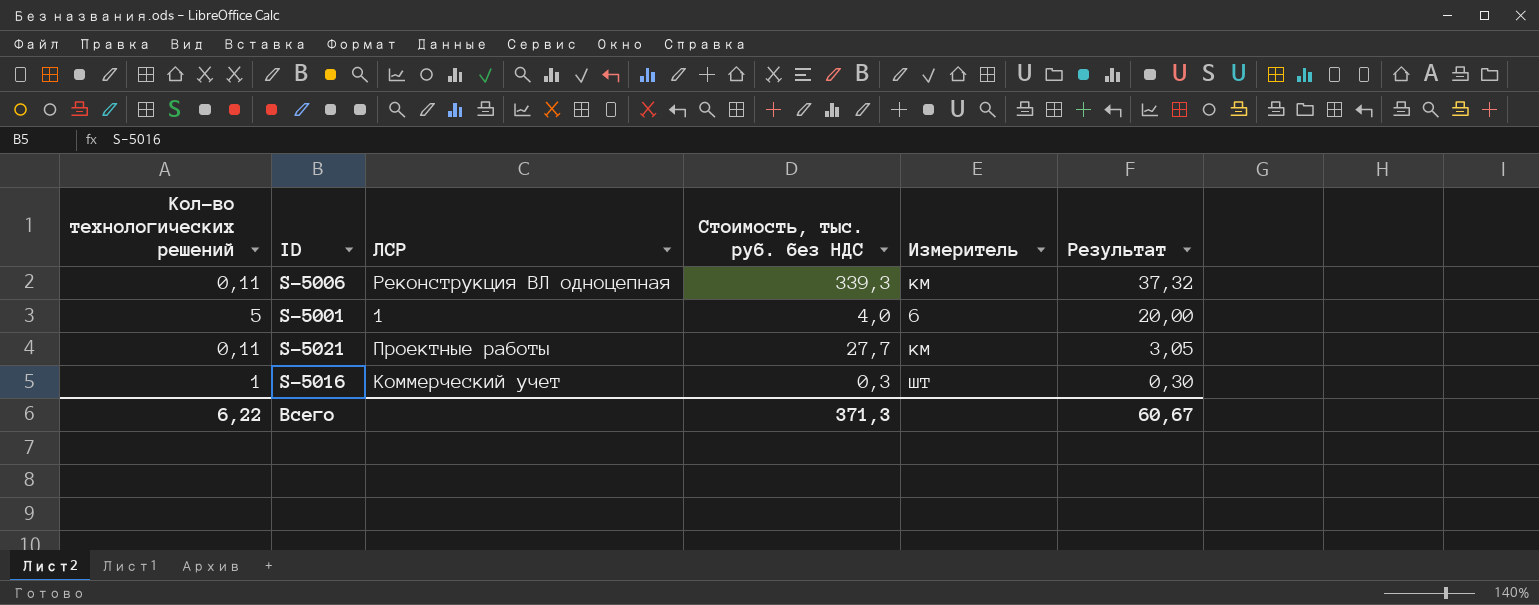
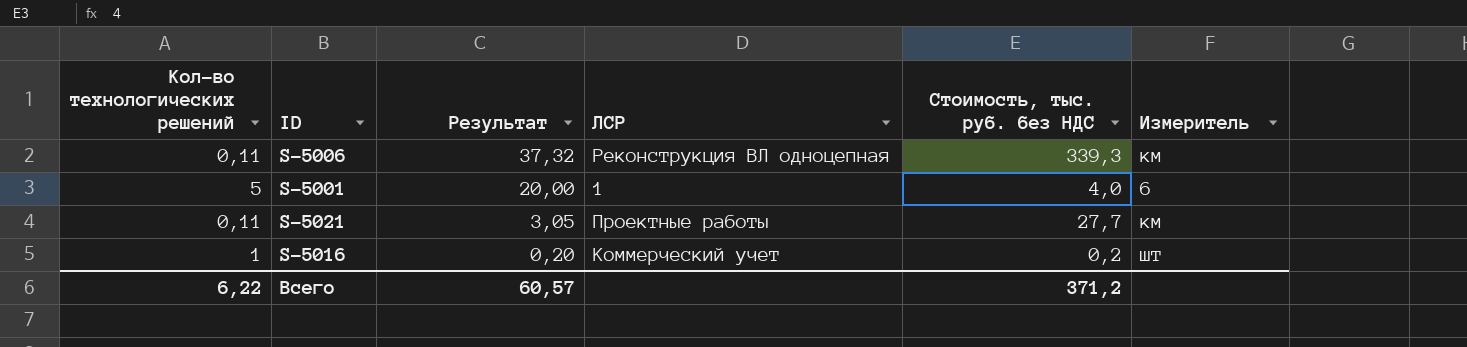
column Результат | position: 6 -> 3
S-5016 | Результат: 0,30 -> 0,20
S-5016 | Стоимость, тыс. руб. без НДС: 0,3 -> 0,2
Всего | Результат: 60,67 -> 60,57
Всего | Стоимость, тыс. руб. без НДС: 371,3 -> 371,2

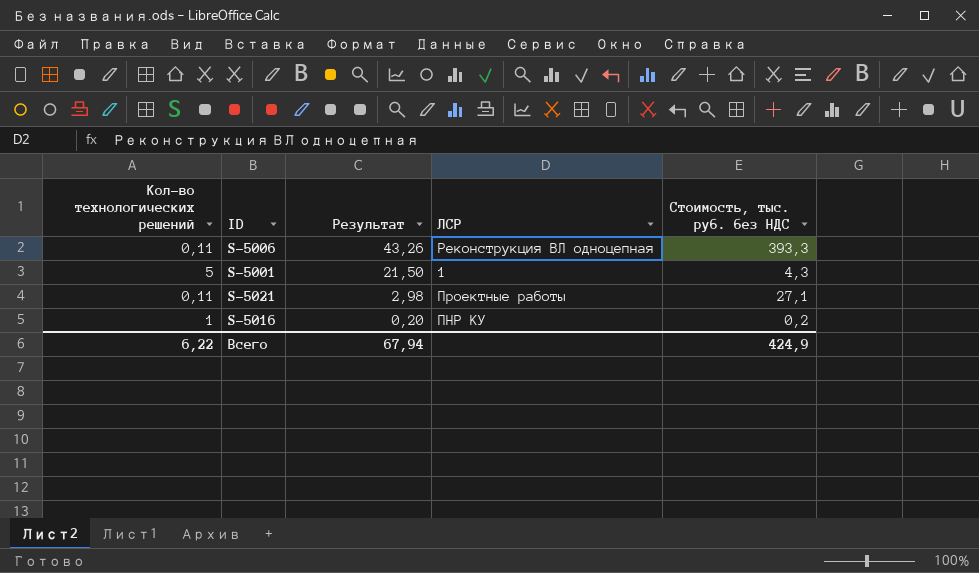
column Измеритель | position: 6 -> none
S-5006 | Результат: 37,32 -> 43,26
S-5006 | Стоимость, тыс. руб. без НДС: 339,3 -> 393,3
S-5001 | Результат: 20,00 -> 21,50
S-5001 | Стоимость, тыс. руб. без НДС: 4,0 -> 4,3
S-5021 | Результат: 3,05 -> 2,98
S-5021 | Стоимость, тыс. руб. без НДС: 27,7 -> 27,1
S-5016 | ЛСР: Коммерческий учет -> ПНР КУ
Всего | Результат: 60,57 -> 67,94
Всего | Стоимость, тыс. руб. без НДС: 371,2 -> 424,9

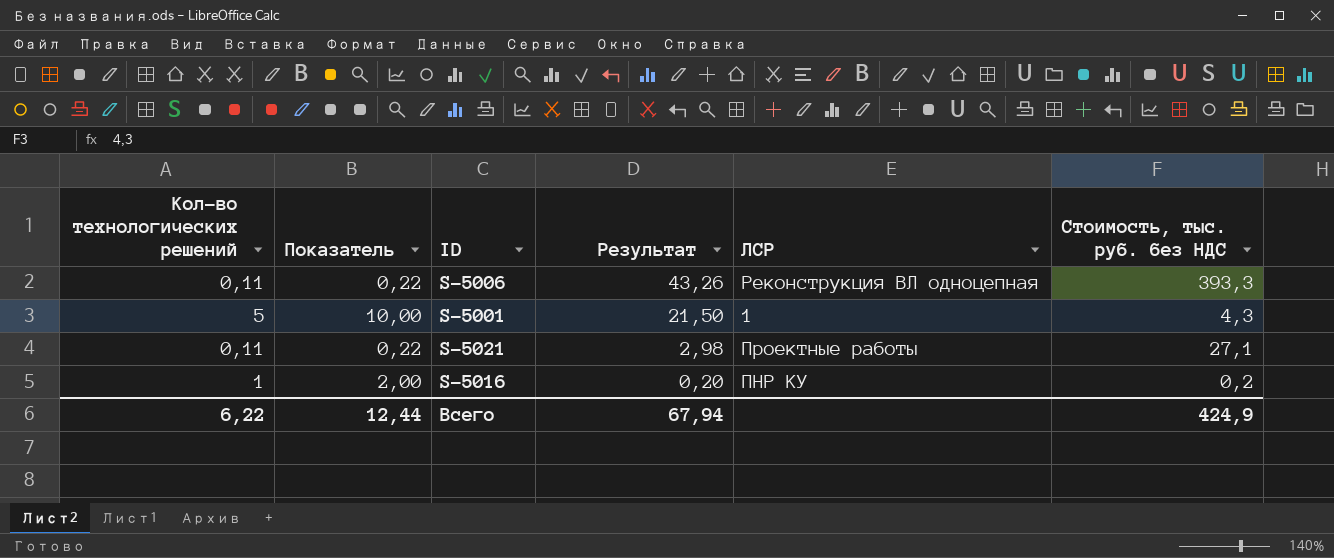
column Показатель | formula: none -> [Кол-во технологических решений] * 2

